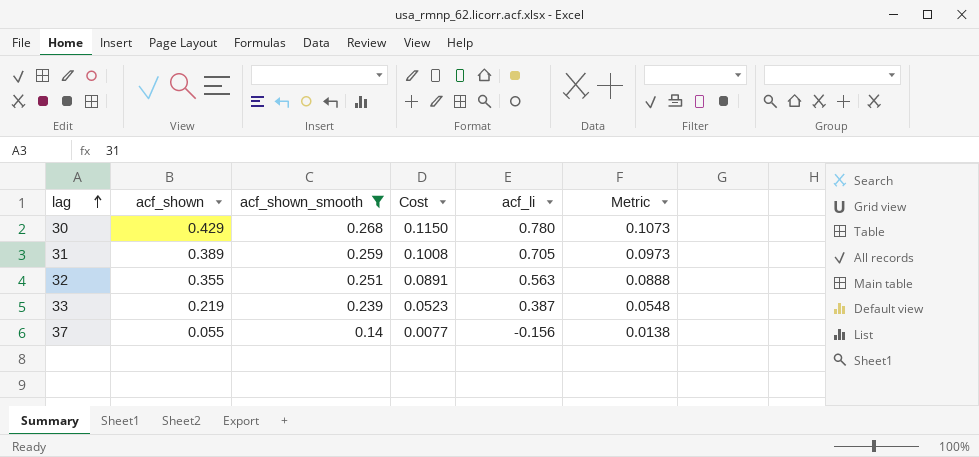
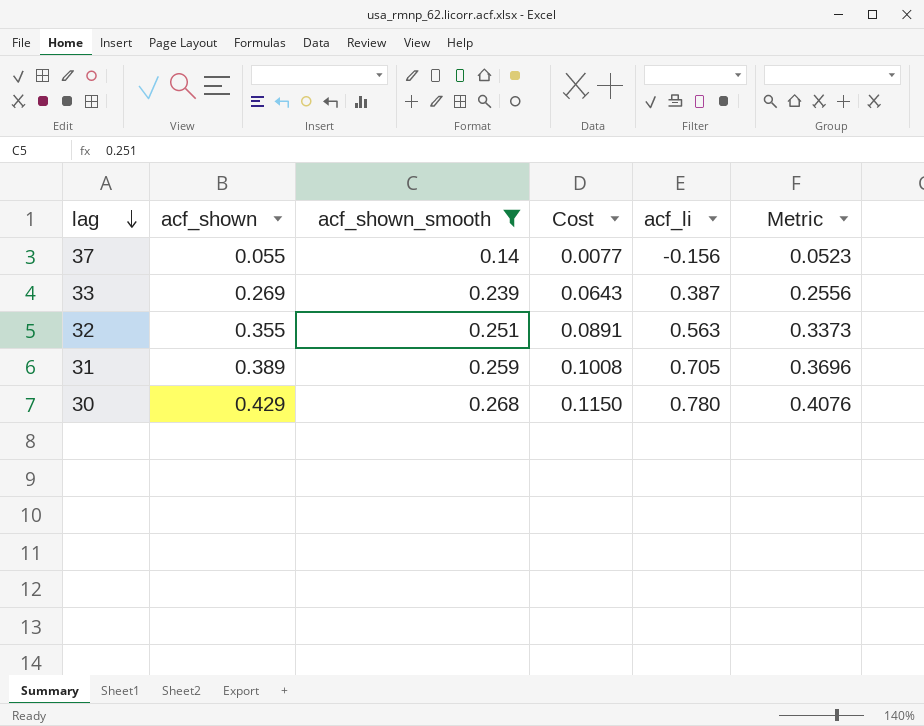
row order: lag ascending -> lag descending
column Metric | formula: [acf_shown] * 0.25 -> [acf_shown] * 0.95
33 | acf_shown: 0.219 -> 0.269
33 | Cost: 0.0523 -> 0.0643

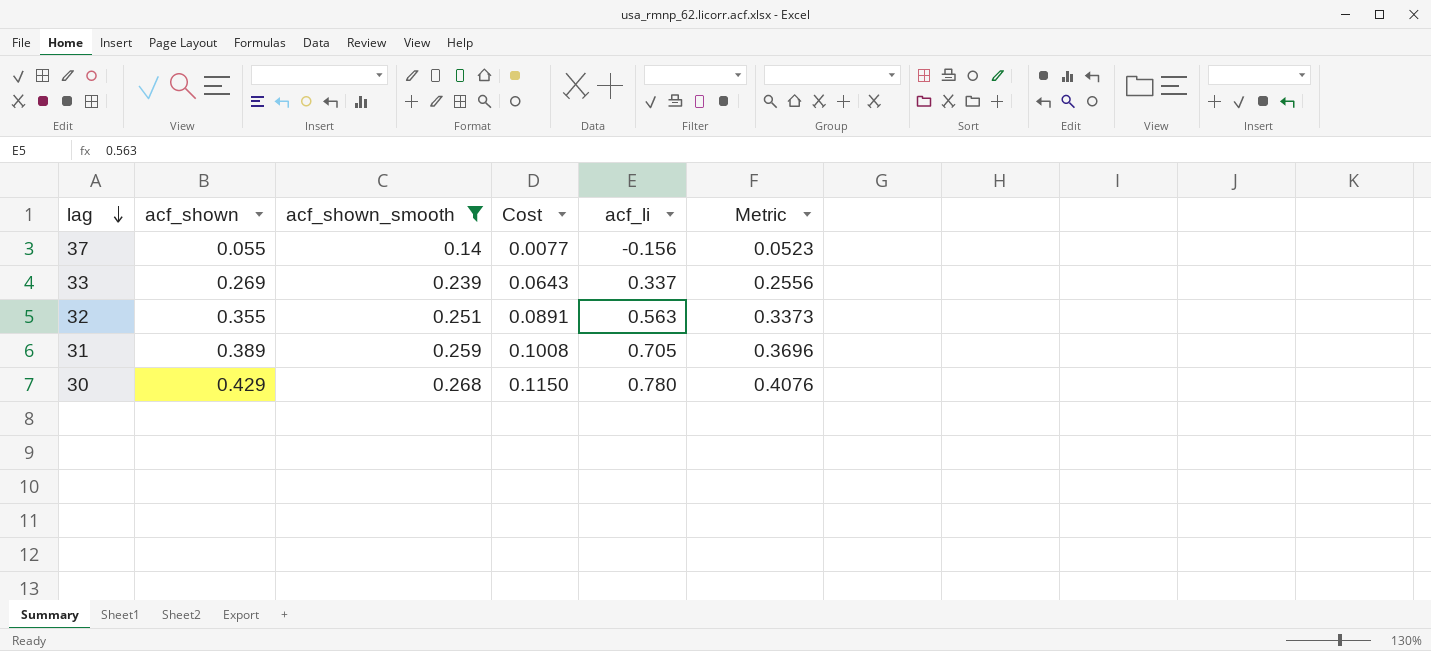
33 | acf_li: 0.387 -> 0.337

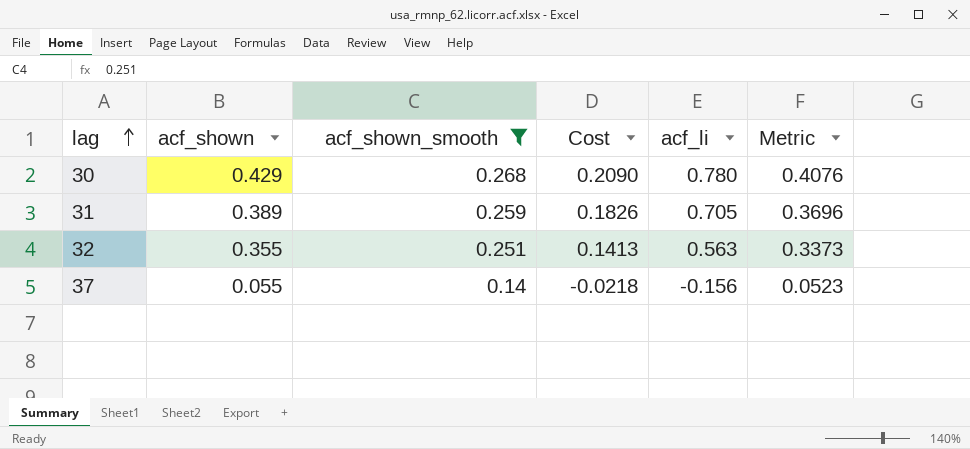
row order: lag descending -> lag ascending
column Cost | formula: [acf_shown] * [acf_shown_smooth] -> [acf_shown_smooth] * [acf_li]
row 33: 0.269 | 0.239 | 0.0643 | 0.337 | 0.2556 -> none

